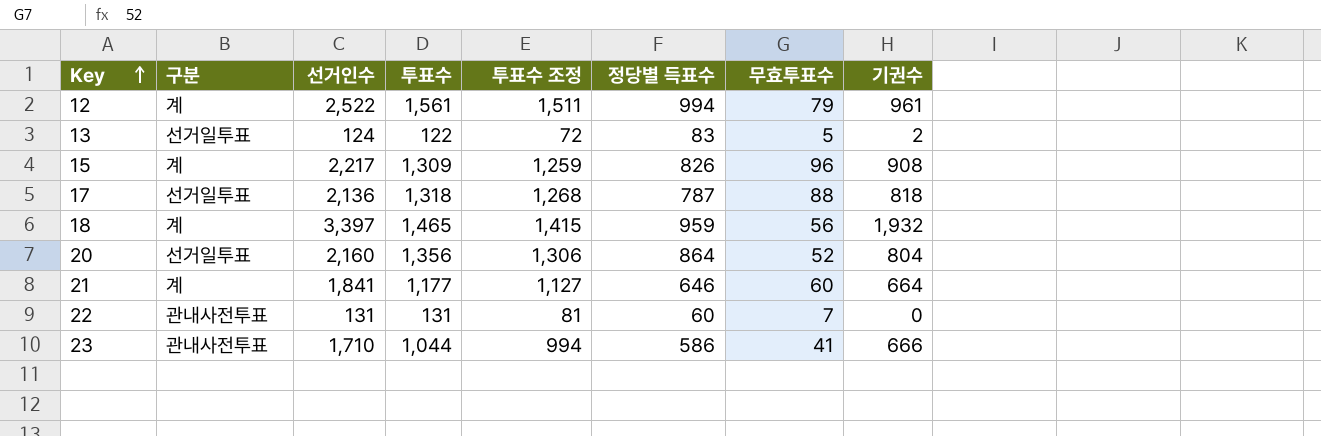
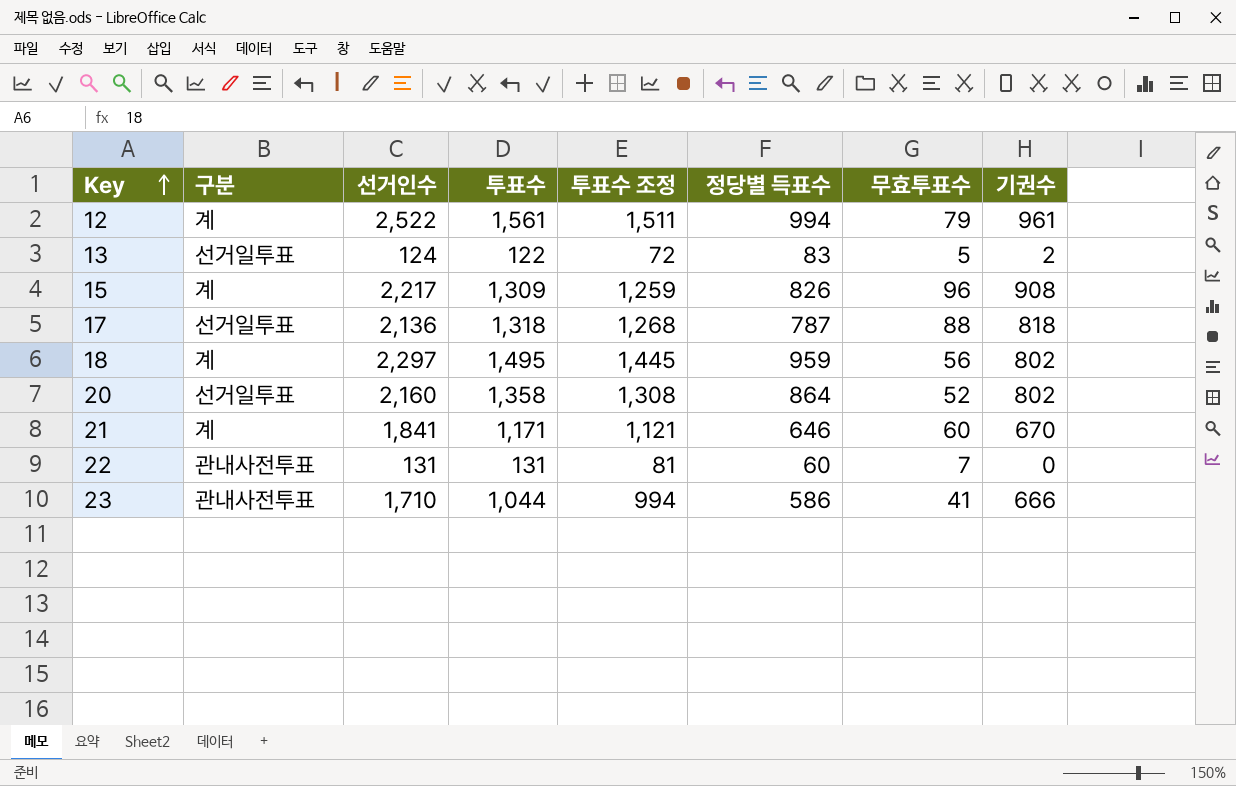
18 | 선거인수: 3,397 -> 2,297
18 | 투표수: 1,465 -> 1,495
18 | 투표수 조정: 1,415 -> 1,445
18 | 기권수: 1,932 -> 802
20 | 투표수: 1,356 -> 1,358
20 | 투표수 조정: 1,306 -> 1,308
20 | 기권수: 804 -> 802
21 | 투표수: 1,177 -> 1,171
21 | 투표수 조정: 1,127 -> 1,121
21 | 기권수: 664 -> 670

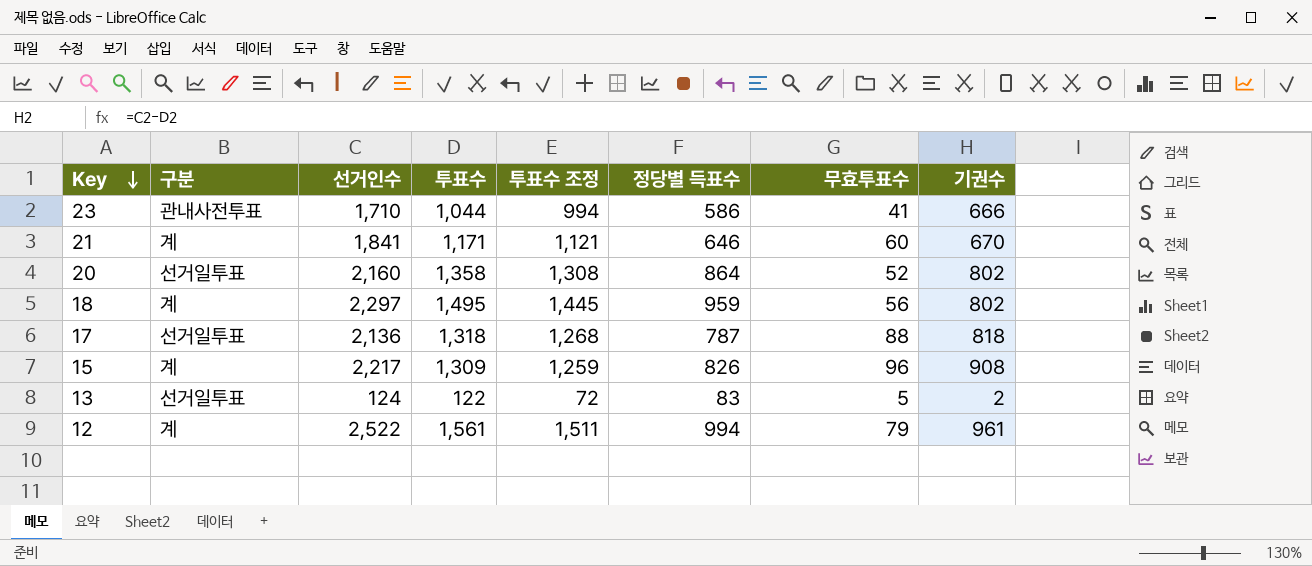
row order: Key ascending -> Key descending
row 22: 관내사전투표 | 131 | 131 | 81 | 60 | 7 | 0 -> none

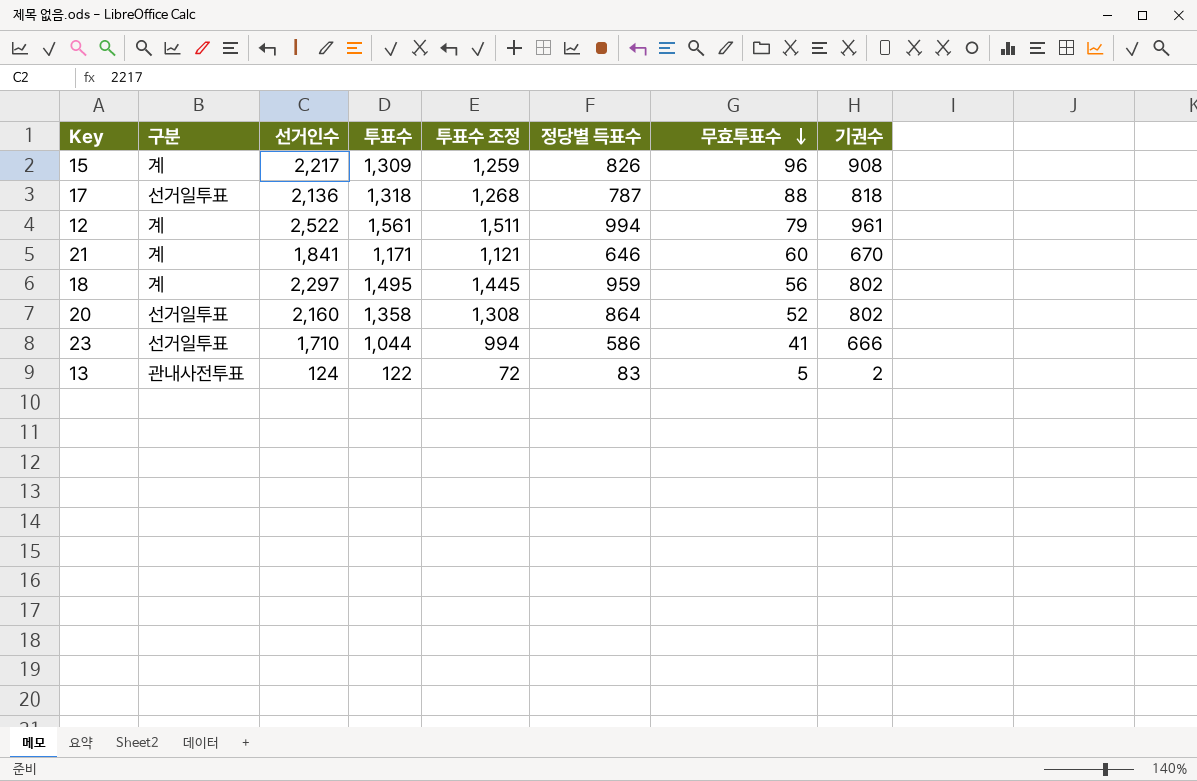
row order: Key descending -> 무효투표수 descending
23 | 구분: 관내사전투표 -> 선거일투표
13 | 구분: 선거일투표 -> 관내사전투표

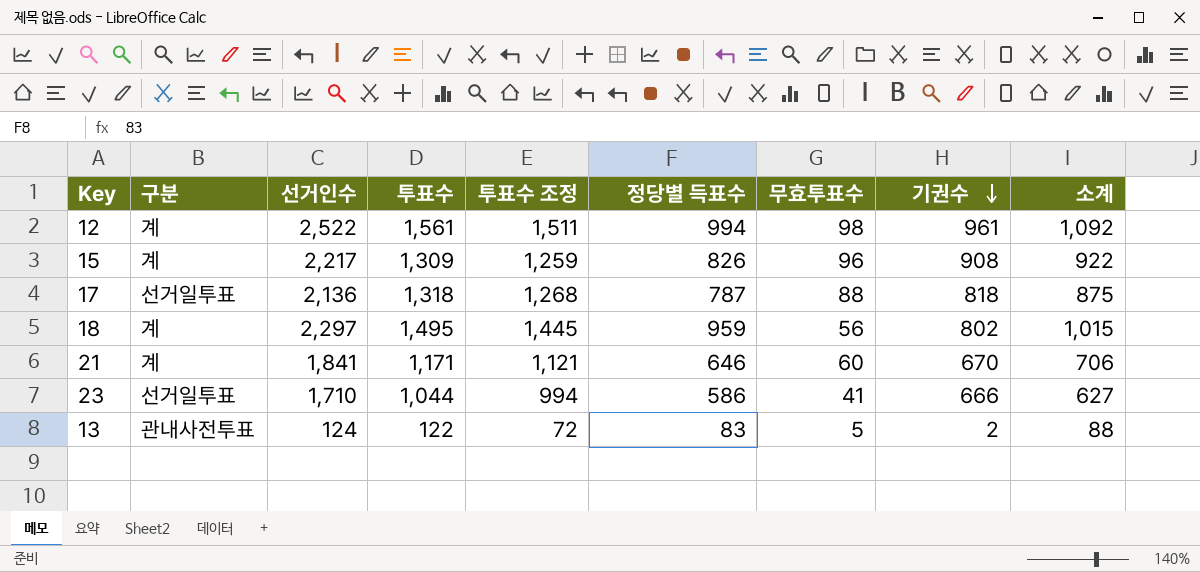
row order: 무효투표수 descending -> 기권수 descending
column 소계 | formula: none -> [정당별 득표수] + [무효투표수]
row 20: 선거일투표 | 2,160 | 1,358 | 1,308 | 864 | 52 | 802 -> none
12 | 무효투표수: 79 -> 98

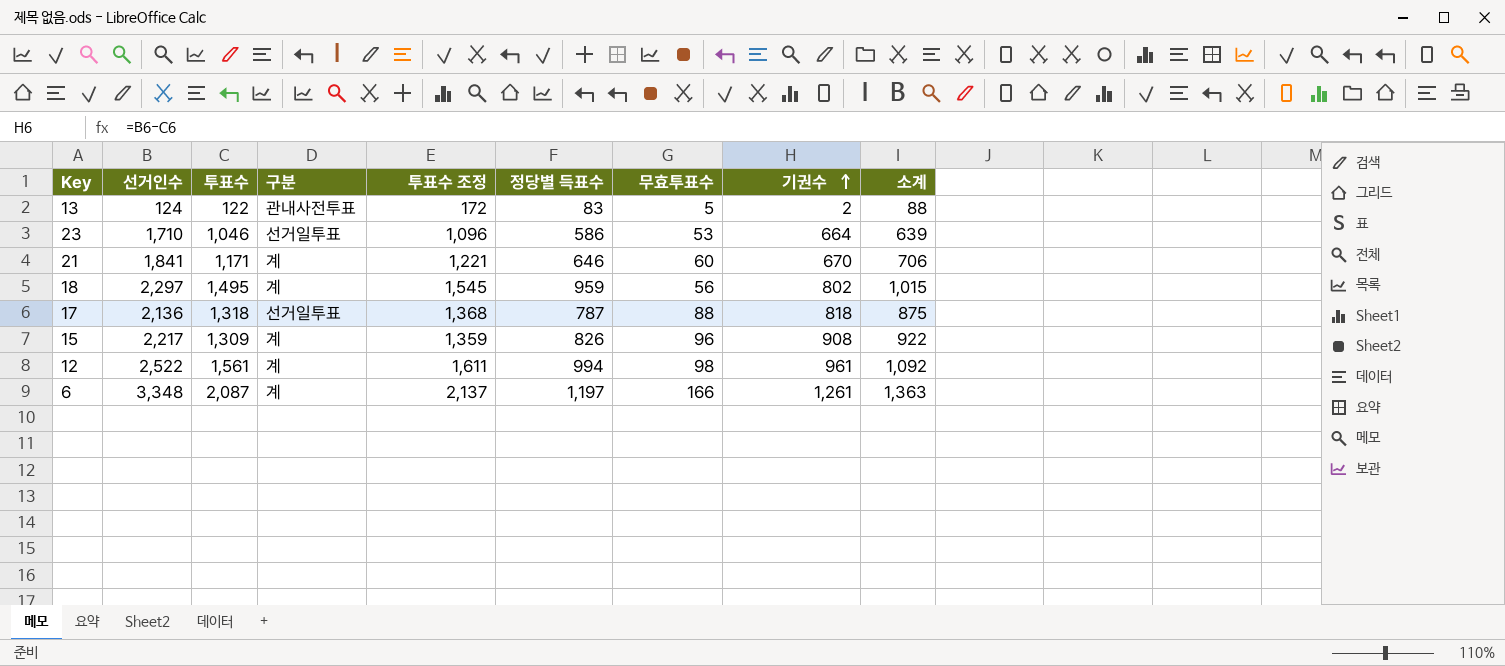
row order: 기권수 descending -> 기권수 ascending
column 구분 | position: 2 -> 4
column 투표수 조정 | formula: [투표수] - 50 -> [투표수] + 50
23 | 투표수: 1,044 -> 1,046
23 | 무효투표수: 41 -> 53
23 | 기권수: 666 -> 664
23 | 소계: 627 -> 639
row 6: none -> 3,348 | 2,087 | 계 | 2,137 | 1,197 | 166 | 1,261 | 1,363

